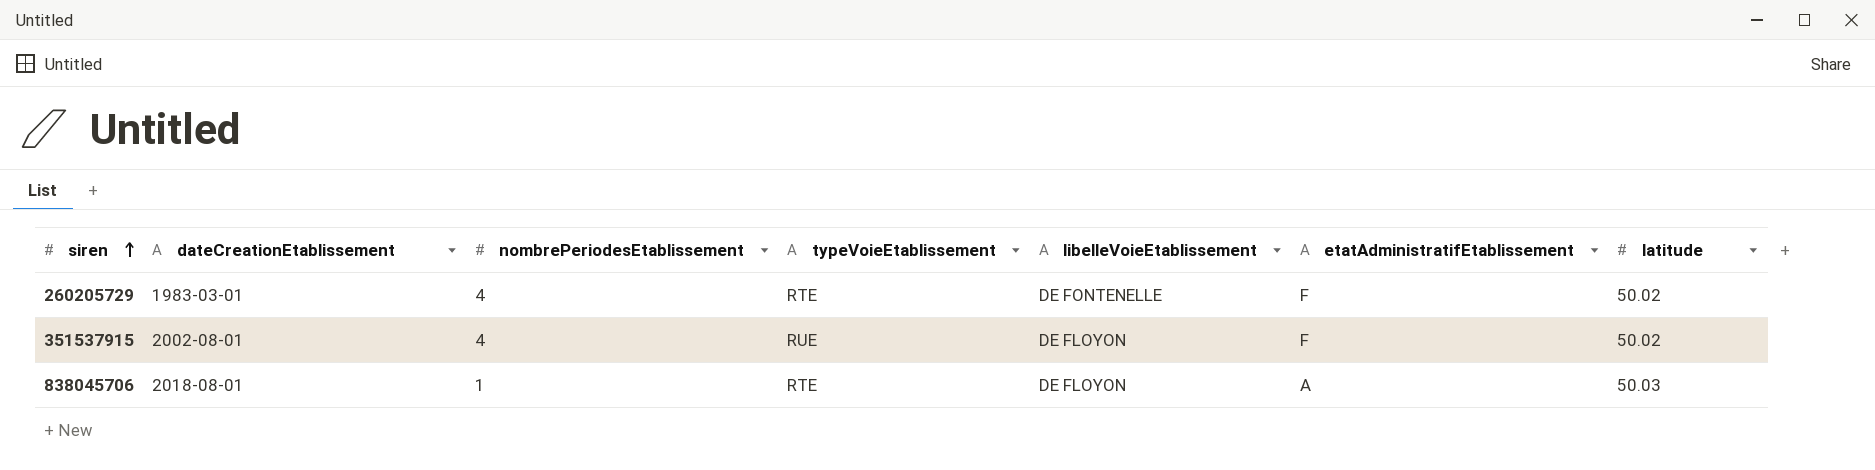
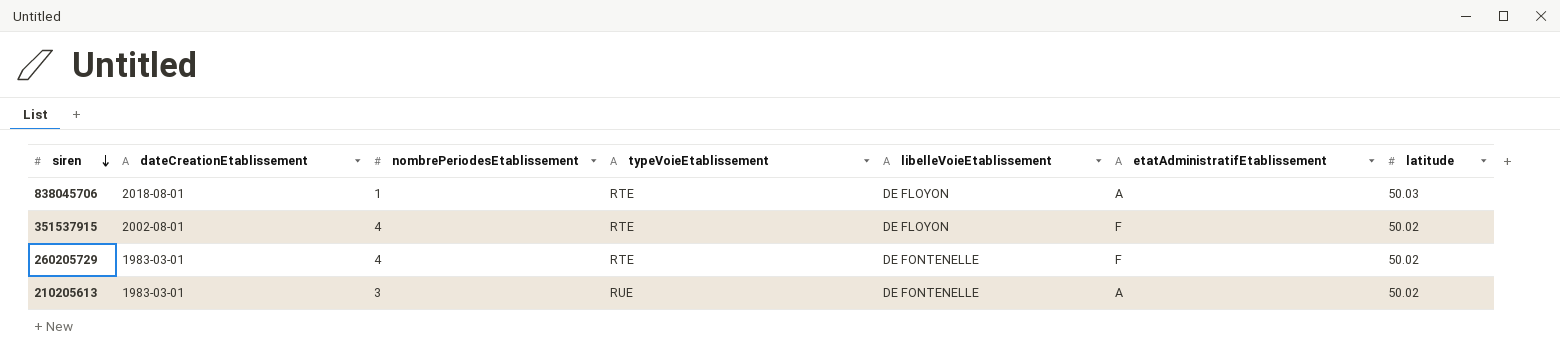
row order: siren ascending -> siren descending
351537915 | typeVoieEtablissement: RUE -> RTE
row 210205613: none -> 1983-03-01 | 3 | RUE | DE FONTENELLE | A | 50.02

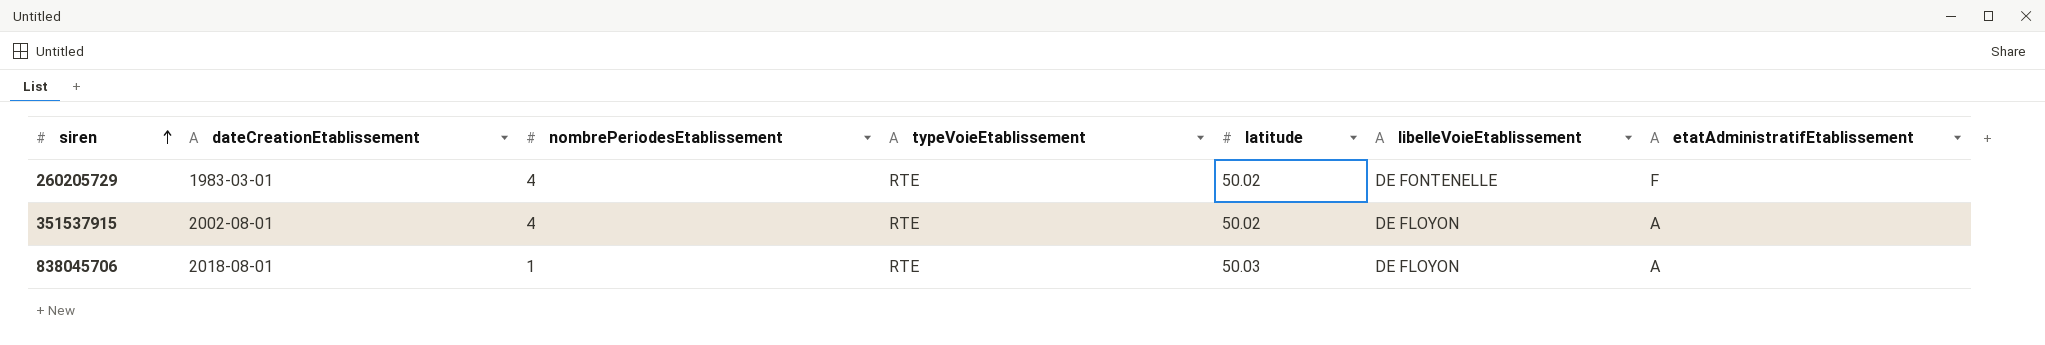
row order: siren descending -> siren ascending
column latitude | position: 7 -> 5
row 210205613: 1983-03-01 | 3 | RUE | DE FONTENELLE | A | 50.02 -> none
351537915 | etatAdministratifEtablissement: F -> A

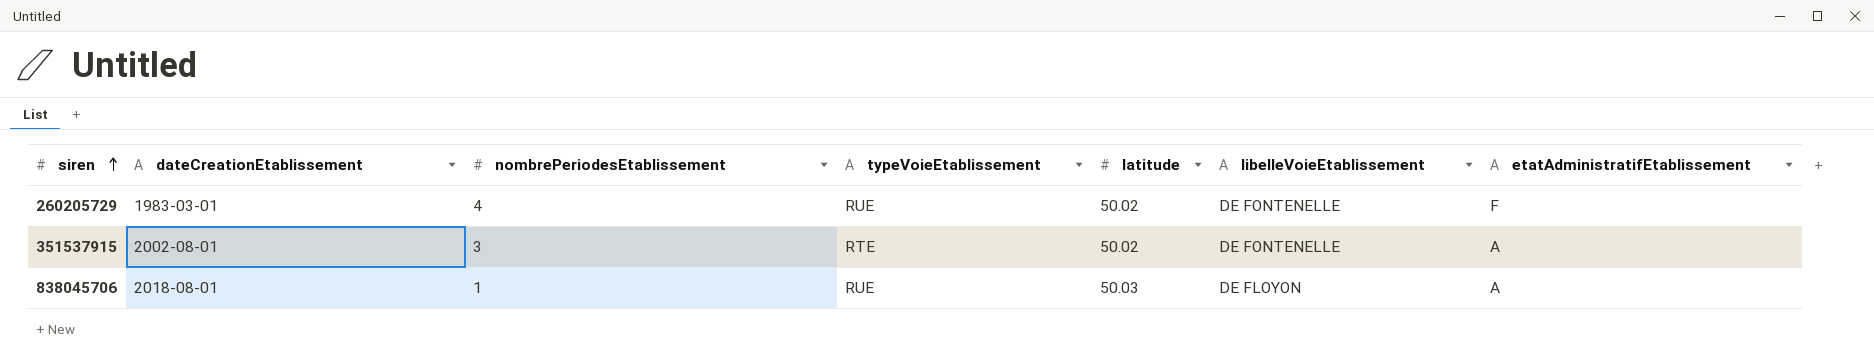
260205729 | typeVoieEtablissement: RTE -> RUE
351537915 | nombrePeriodesEtablissement: 4 -> 3
351537915 | libelleVoieEtablissement: DE FLOYON -> DE FONTENELLE
838045706 | typeVoieEtablissement: RTE -> RUE

